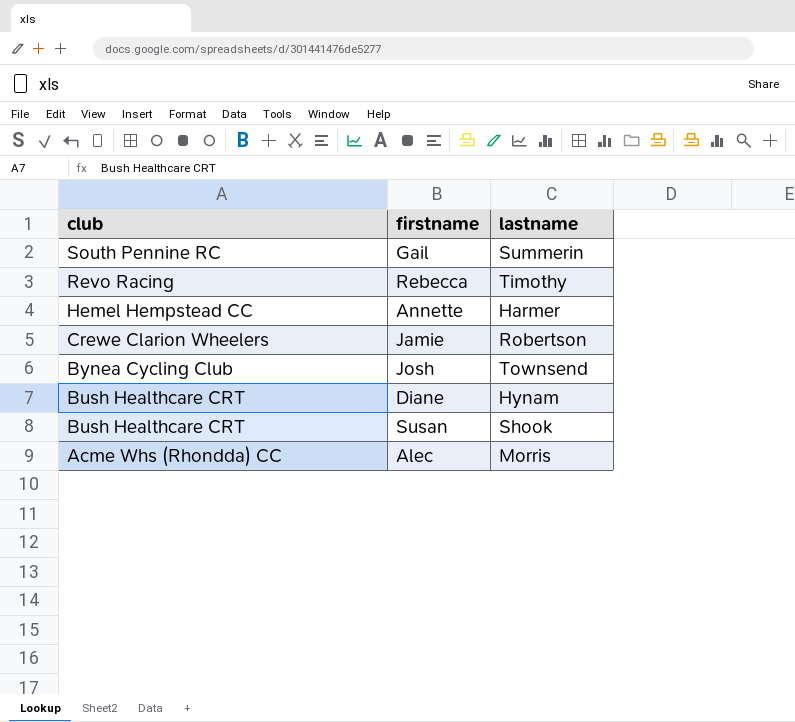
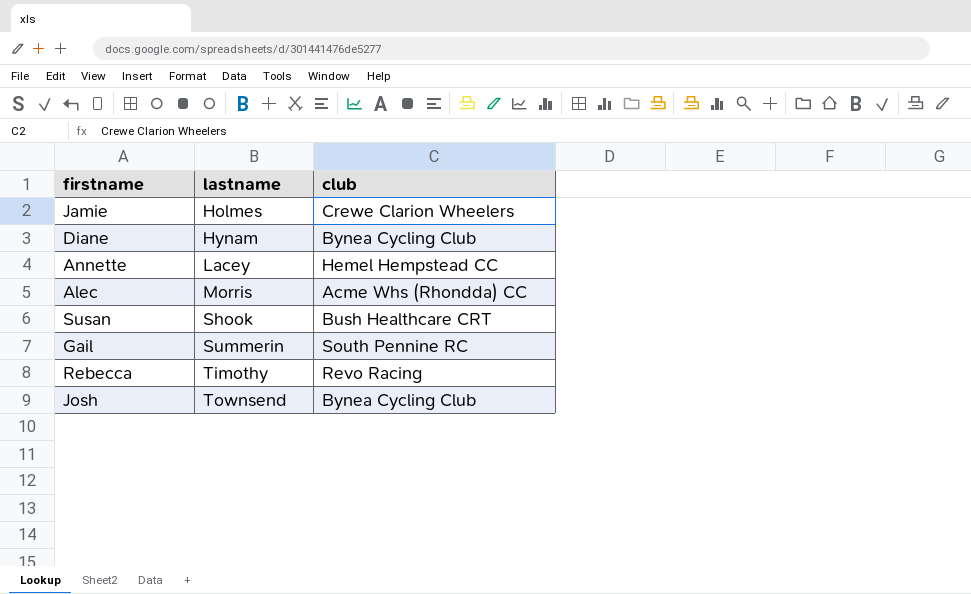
row order: club descending -> lastname ascending
column club | position: 1 -> 3
Jamie | lastname: Robertson -> Holmes
Diane | club: Bush Healthcare CRT -> Bynea Cycling Club
Annette | lastname: Harmer -> Lacey

